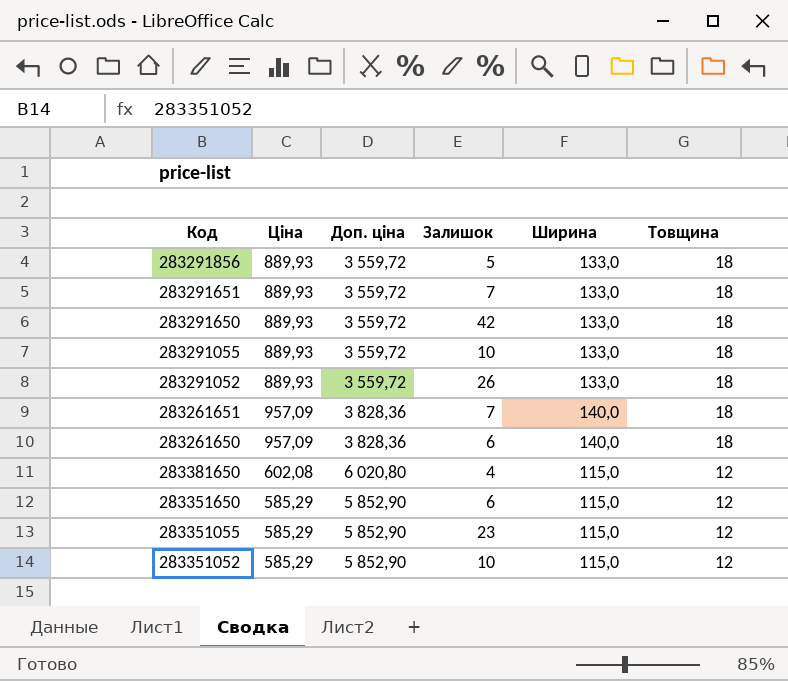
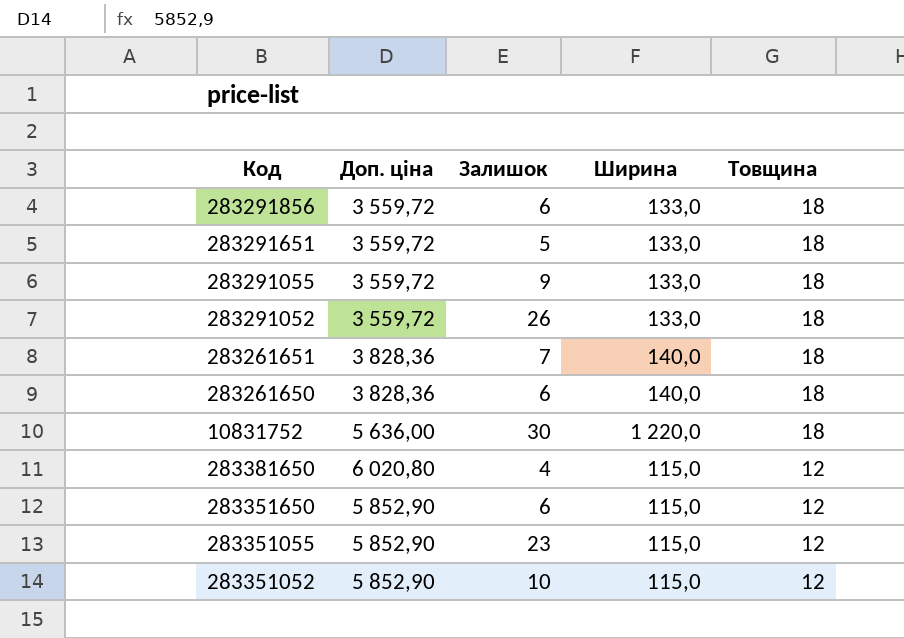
column Ціна | position: 2 -> none
row 283291650: 889,93 | 3 559,72 | 42 | 133,0 | 18 -> none
283291856 | Залишок: 5 -> 6
283291651 | Залишок: 7 -> 5
283291055 | Залишок: 10 -> 9
row 10831752: none -> 5 636,00 | 30 | 1 220,0 | 18

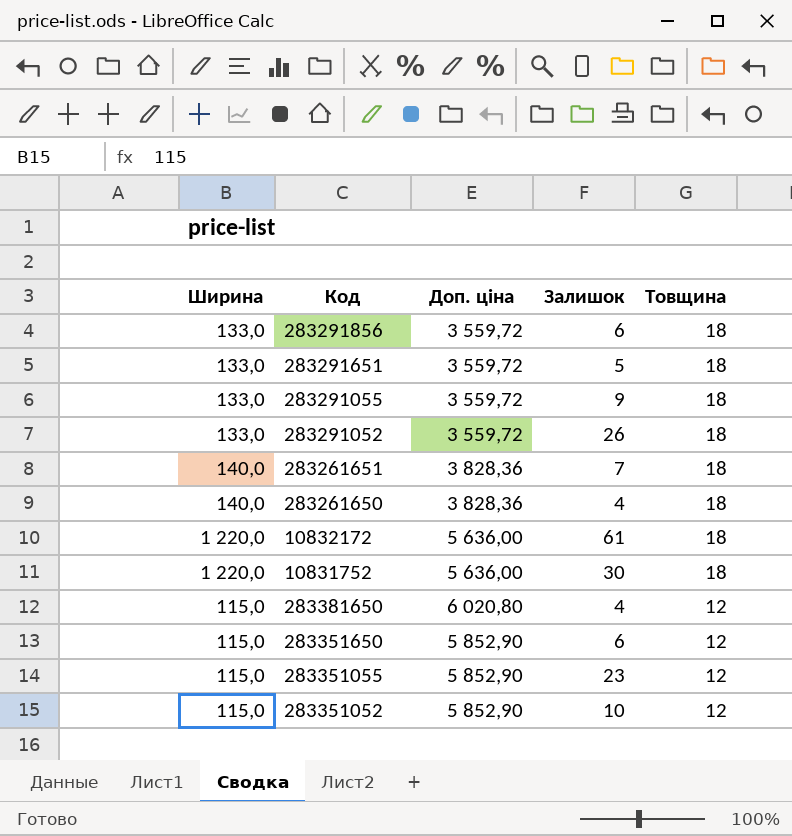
column Ширина | position: 4 -> 1
283261650 | Залишок: 6 -> 4
row 10832172: none -> 1 220,0 | 5 636,00 | 61 | 18

